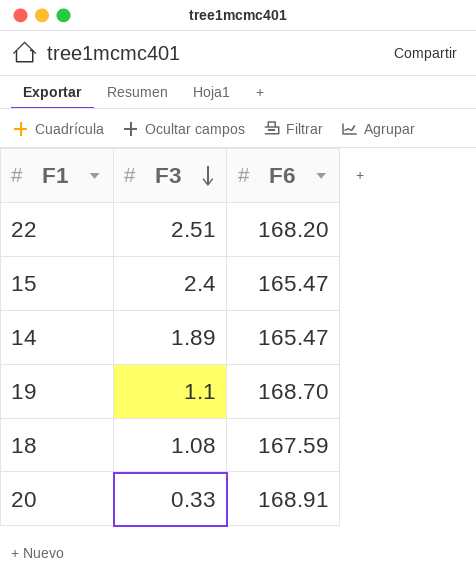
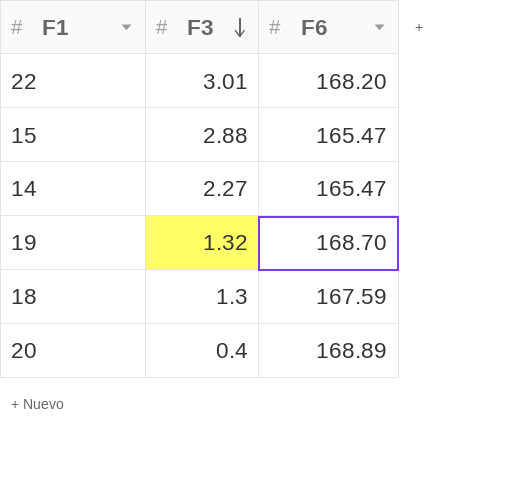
22 | F3: 2.51 -> 3.01
15 | F3: 2.4 -> 2.88
14 | F3: 1.89 -> 2.27
19 | F3: 1.1 -> 1.32
18 | F3: 1.08 -> 1.3
20 | F3: 0.33 -> 0.4
20 | F6: 168.91 -> 168.89

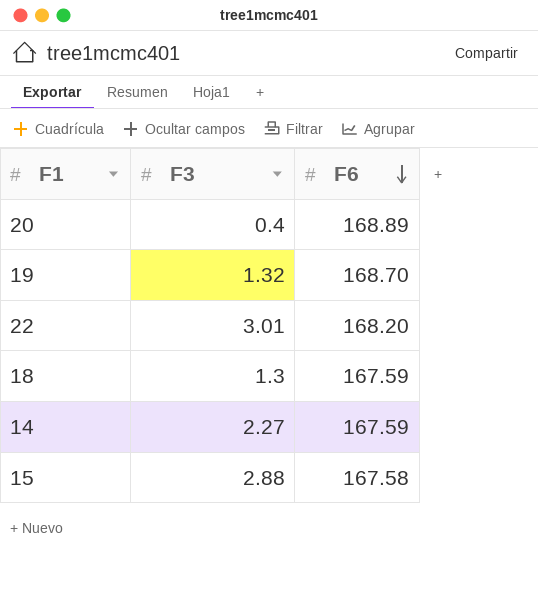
row order: F3 descending -> F6 descending
14 | F6: 165.47 -> 167.59
15 | F6: 165.47 -> 167.58

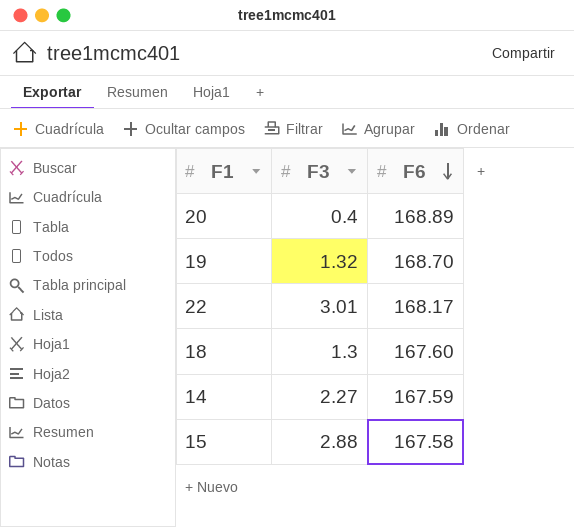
22 | F6: 168.20 -> 168.17
18 | F6: 167.59 -> 167.60

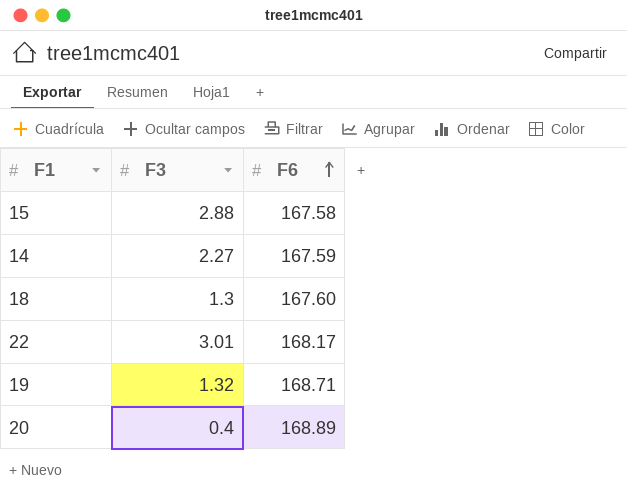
row order: F6 descending -> F6 ascending
19 | F6: 168.70 -> 168.71

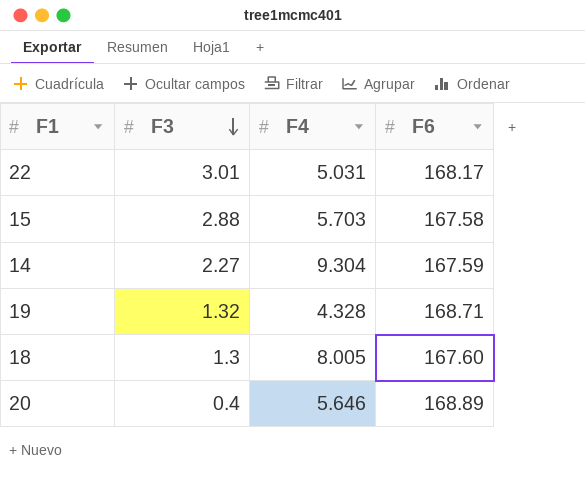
row order: F6 ascending -> F3 descending
column F4 | position: none -> 3

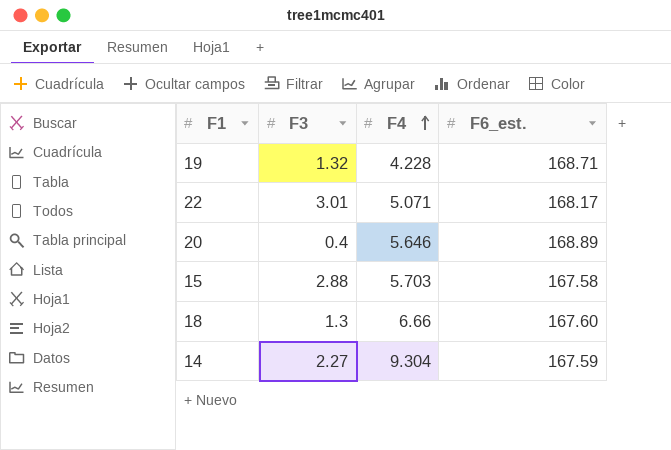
row order: F3 descending -> F4 ascending
column name: F6 -> F6_est.
19 | F4: 4.328 -> 4.228
22 | F4: 5.031 -> 5.071
18 | F4: 8.005 -> 6.66

